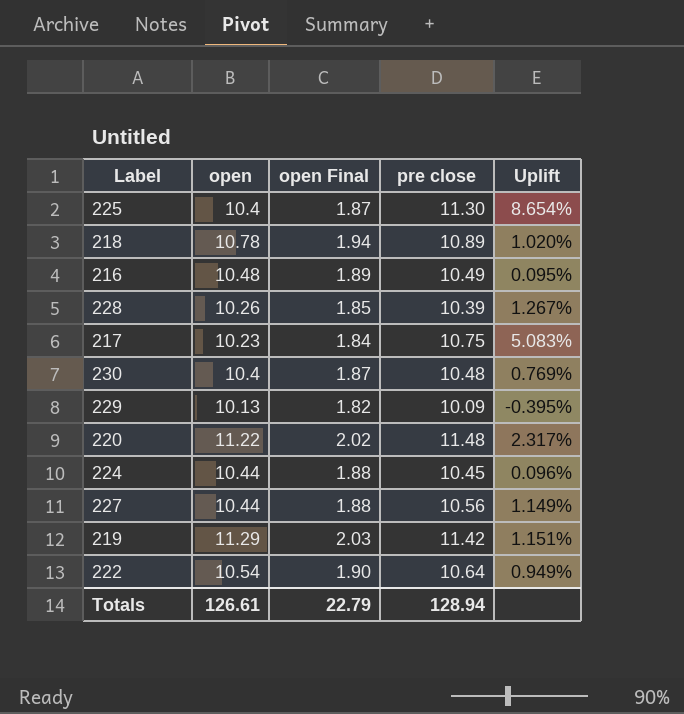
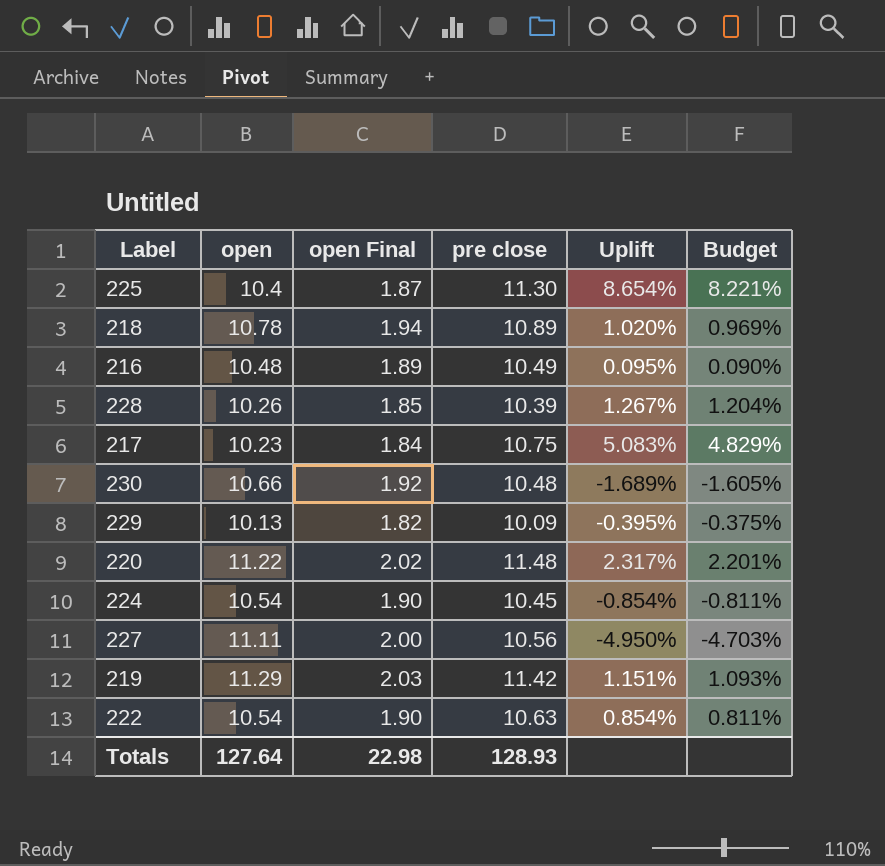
column Budget | formula: none -> [Uplift] * 0.95
230 | open: 10.4 -> 10.66
230 | open Final: 1.87 -> 1.92
230 | Uplift: 0.769% -> -1.689%
224 | open: 10.44 -> 10.54
224 | open Final: 1.88 -> 1.90
224 | Uplift: 0.096% -> -0.854%
227 | open: 10.44 -> 11.11
227 | open Final: 1.88 -> 2.00
227 | Uplift: 1.149% -> -4.950%
222 | pre close: 10.64 -> 10.63
222 | Uplift: 0.949% -> 0.854%
Totals | open: 126.61 -> 127.64
Totals | open Final: 22.79 -> 22.98
Totals | pre close: 128.94 -> 128.93

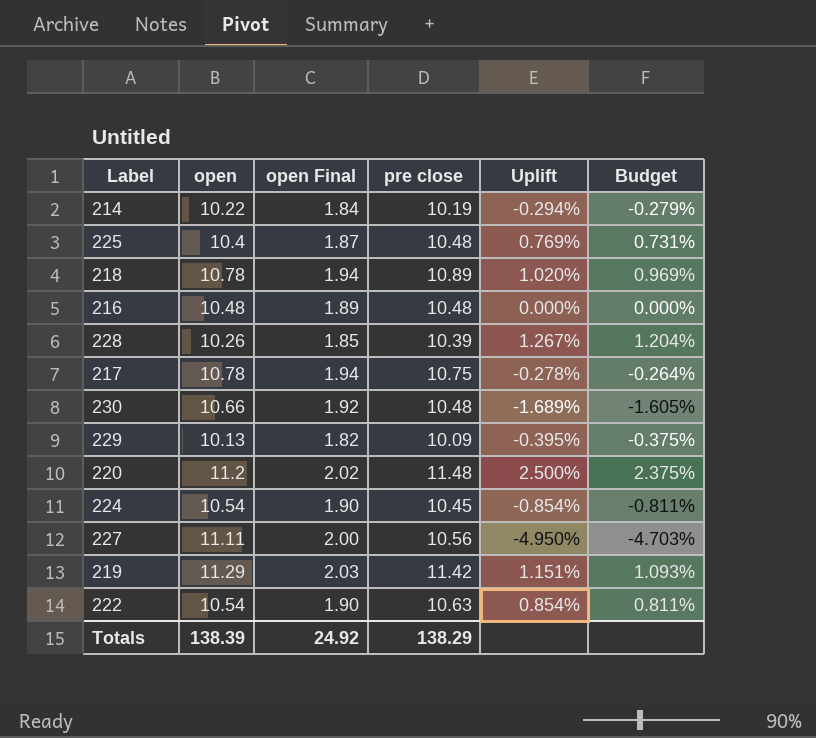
row 214: none -> 10.22 | 1.84 | 10.19 | -0.294% | -0.279%
225 | pre close: 11.30 -> 10.48
225 | Uplift: 8.654% -> 0.769%
225 | Budget: 8.221% -> 0.731%
216 | pre close: 10.49 -> 10.48
216 | Uplift: 0.095% -> 0.000%
216 | Budget: 0.090% -> 0.000%
217 | open: 10.23 -> 10.78
217 | open Final: 1.84 -> 1.94
217 | Uplift: 5.083% -> -0.278%
217 | Budget: 4.829% -> -0.264%
220 | open: 11.22 -> 11.2
220 | Uplift: 2.317% -> 2.500%
220 | Budget: 2.201% -> 2.375%
Totals | open: 127.64 -> 138.39
Totals | open Final: 22.98 -> 24.92
Totals | pre close: 128.93 -> 138.29

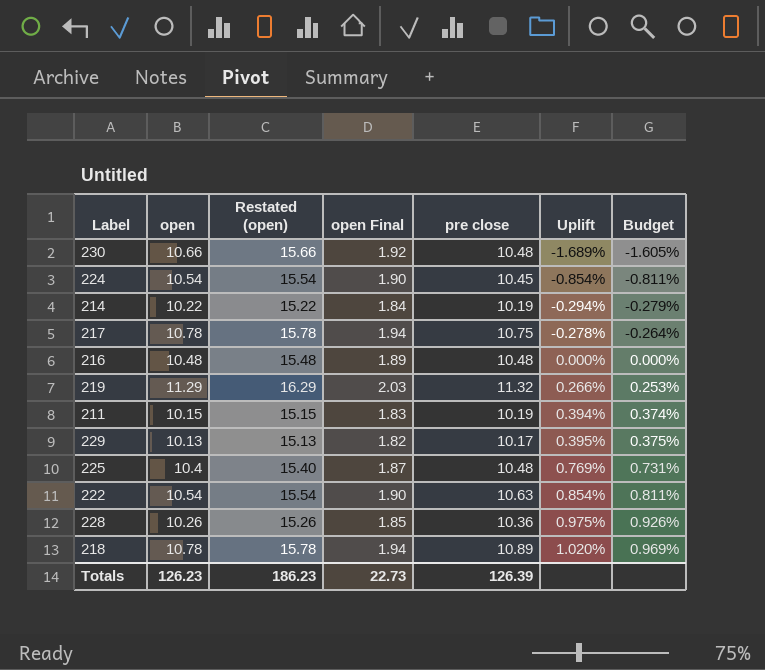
row order: none -> Uplift ascending
column Restated (open) | formula: none -> [open] + 5
row 220: 11.2 | 2.02 | 11.48 | 2.500% | 2.375% -> none
row 227: 11.11 | 2.00 | 10.56 | -4.950% | -4.703% -> none
219 | pre close: 11.42 -> 11.32
219 | Uplift: 1.151% -> 0.266%
219 | Budget: 1.093% -> 0.253%
row 211: none -> 10.15 | 15.15 | 1.83 | 10.19 | 0.394% | 0.374%
229 | pre close: 10.09 -> 10.17
229 | Uplift: -0.395% -> 0.395%
229 | Budget: -0.375% -> 0.375%
228 | pre close: 10.39 -> 10.36
228 | Uplift: 1.267% -> 0.975%
228 | Budget: 1.204% -> 0.926%
Totals | open: 138.39 -> 126.23
Totals | open Final: 24.92 -> 22.73
Totals | pre close: 138.29 -> 126.39

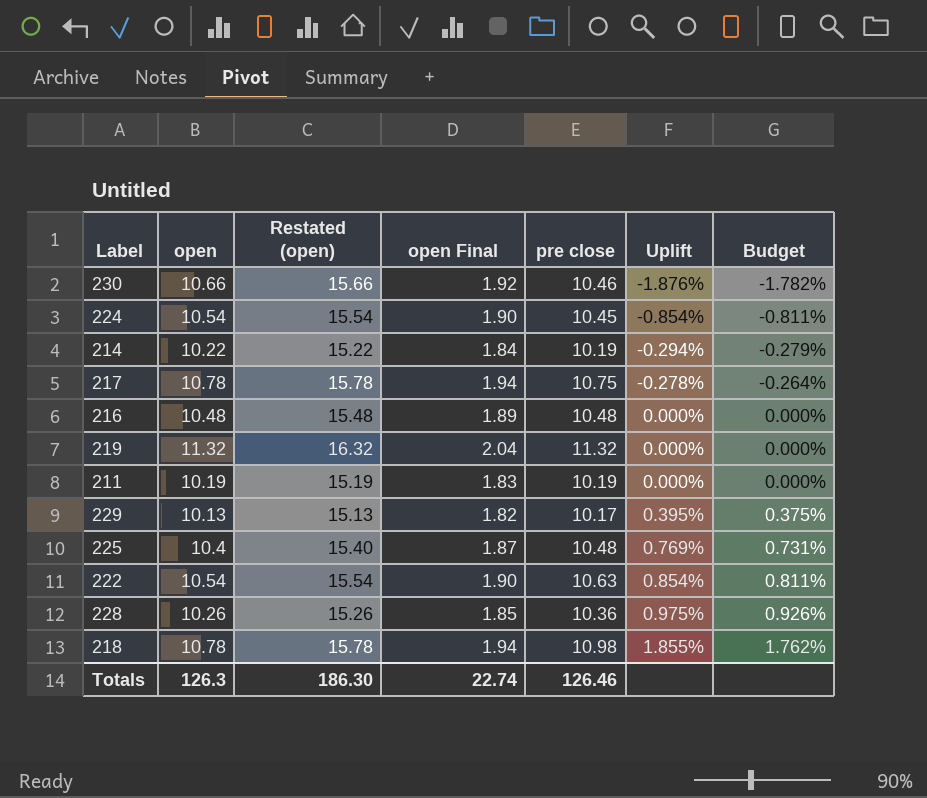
230 | pre close: 10.48 -> 10.46
230 | Uplift: -1.689% -> -1.876%
230 | Budget: -1.605% -> -1.782%
219 | open: 11.29 -> 11.32
219 | Restated (open): 16.29 -> 16.32
219 | open Final: 2.03 -> 2.04
219 | Uplift: 0.266% -> 0.000%
219 | Budget: 0.253% -> 0.000%
211 | open: 10.15 -> 10.19
211 | Restated (open): 15.15 -> 15.19
211 | Uplift: 0.394% -> 0.000%
211 | Budget: 0.374% -> 0.000%
218 | pre close: 10.89 -> 10.98
218 | Uplift: 1.020% -> 1.855%
218 | Budget: 0.969% -> 1.762%
Totals | open: 126.23 -> 126.3
Totals | Restated (open): 186.23 -> 186.30
Totals | open Final: 22.73 -> 22.74
Totals | pre close: 126.39 -> 126.46

